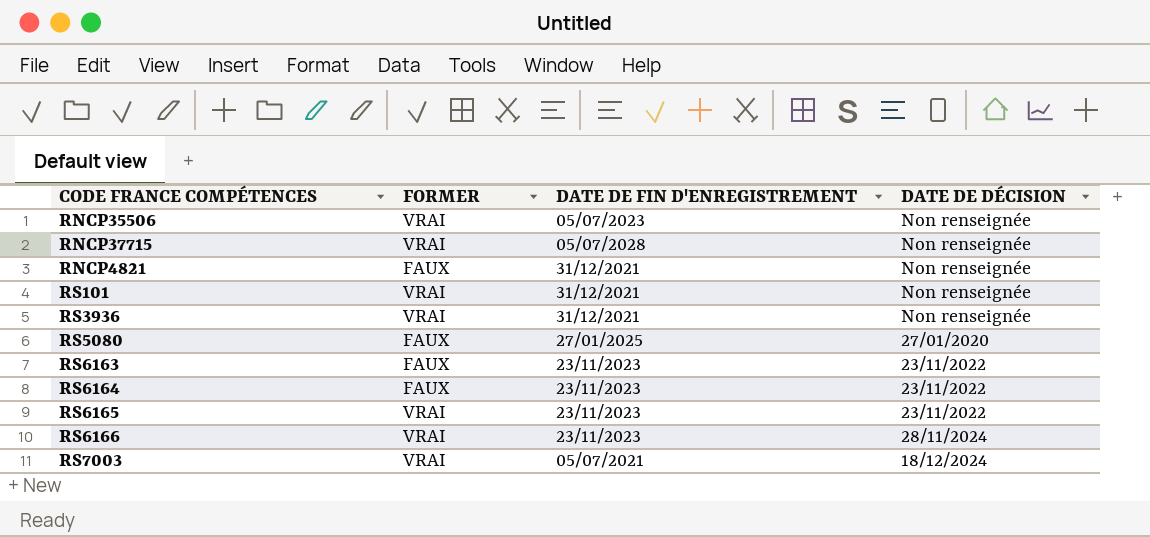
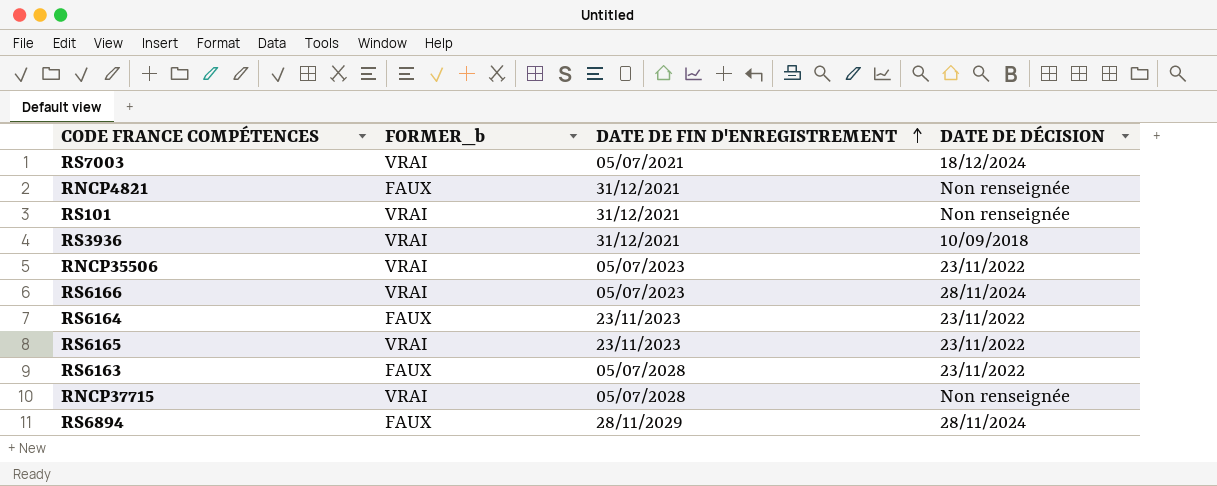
row order: none -> DATE DE FIN D'ENREGISTREMENT ascending
column name: FORMER -> FORMER_b
row RS5080: FAUX | 27/01/2025 | 27/01/2020 -> none
RS3936 | DATE DE DÉCISION: Non renseignée -> 10/09/2018
RNCP35506 | DATE DE DÉCISION: Non renseignée -> 23/11/2022
RS6166 | DATE DE FIN D'ENREGISTREMENT: 23/11/2023 -> 05/07/2023
RS6163 | DATE DE FIN D'ENREGISTREMENT: 23/11/2023 -> 05/07/2028
row RS6894: none -> FAUX | 28/11/2029 | 28/11/2024

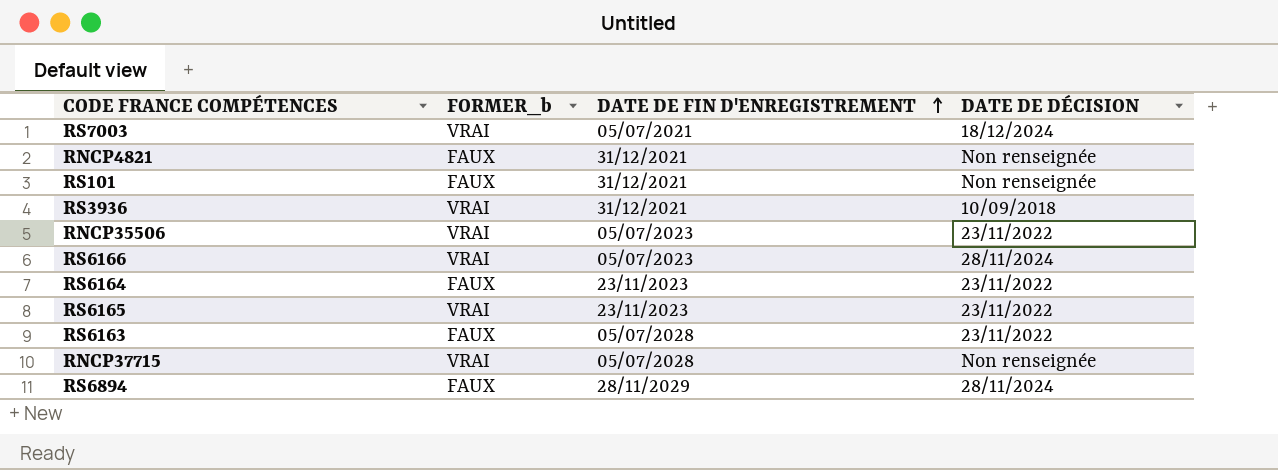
RS101 | FORMER_b: VRAI -> FAUX

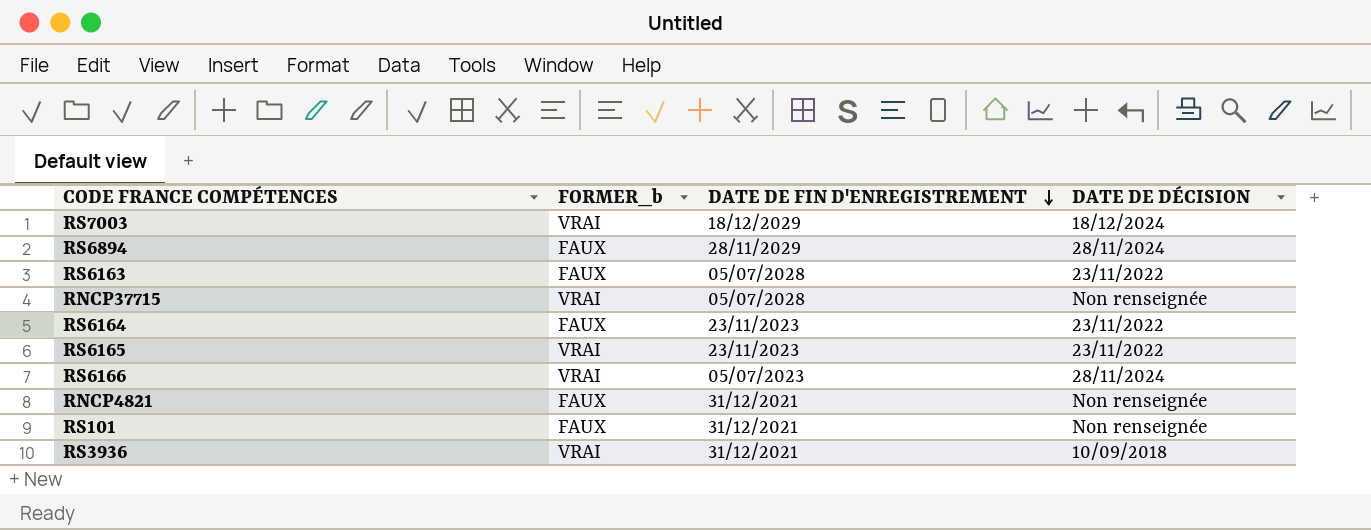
row order: DATE DE FIN D'ENREGISTREMENT ascending -> DATE DE FIN D'ENREGISTREMENT descending
row RNCP35506: VRAI | 05/07/2023 | 23/11/2022 -> none
RS7003 | DATE DE FIN D'ENREGISTREMENT: 05/07/2021 -> 18/12/2029

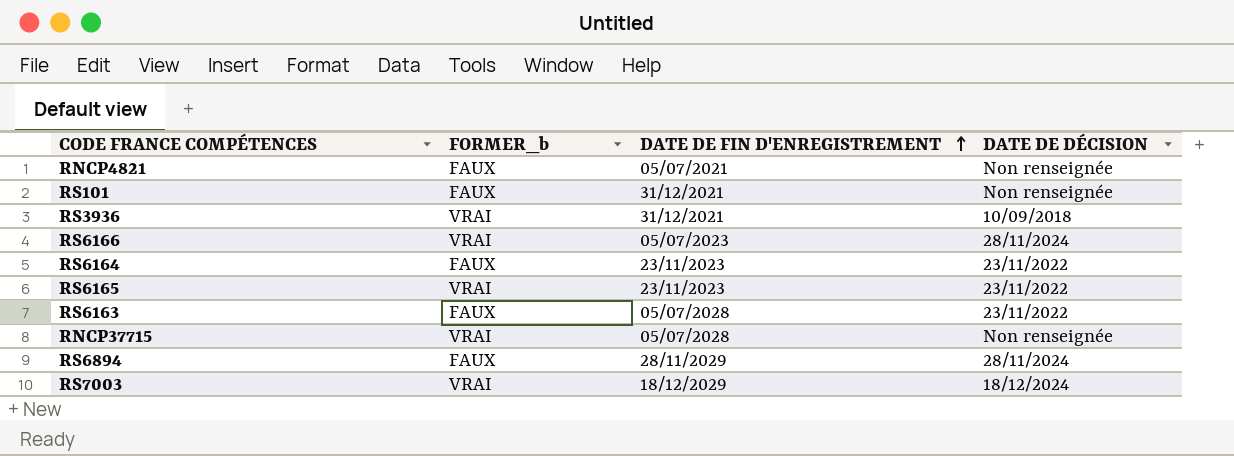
row order: DATE DE FIN D'ENREGISTREMENT descending -> DATE DE FIN D'ENREGISTREMENT ascending
RNCP4821 | DATE DE FIN D'ENREGISTREMENT: 31/12/2021 -> 05/07/2021

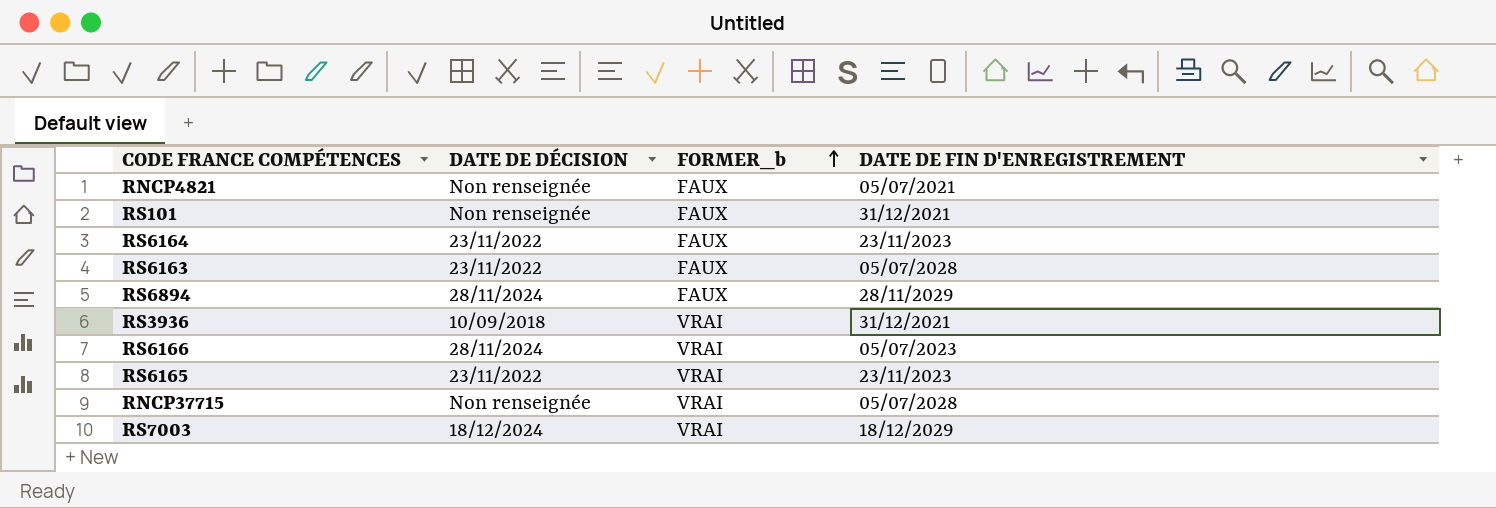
row order: DATE DE FIN D'ENREGISTREMENT ascending -> FORMER_b ascending
column DATE DE DÉCISION | position: 4 -> 2

